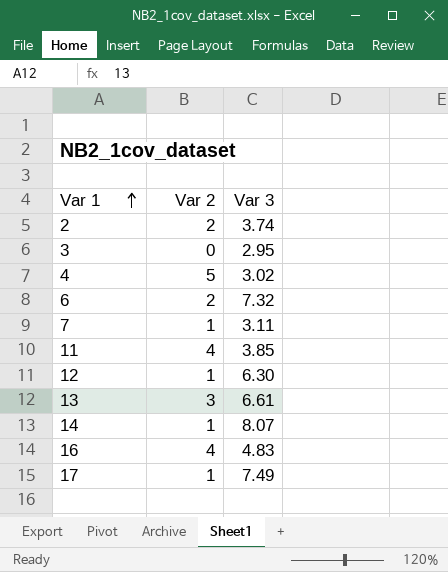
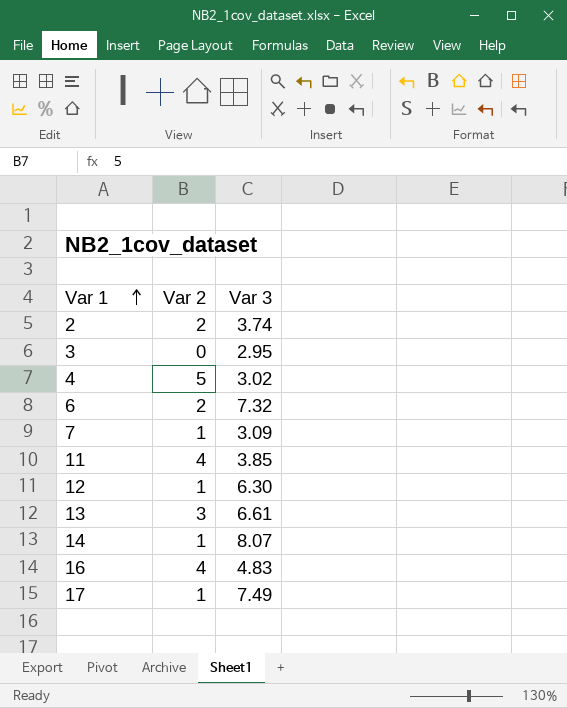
7 | Var 3: 3.11 -> 3.09

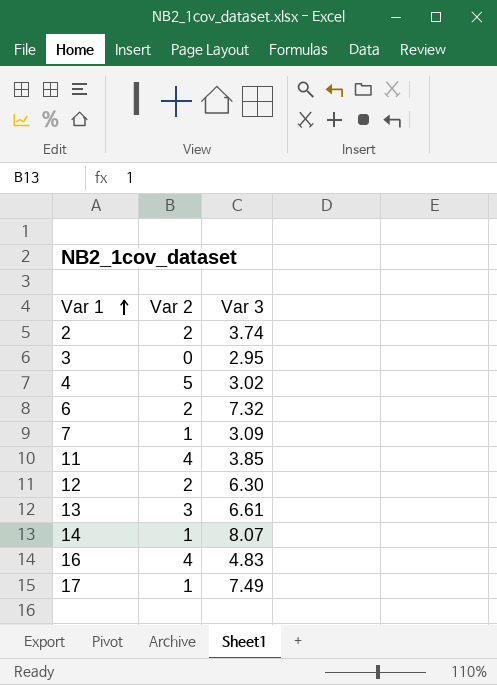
12 | Var 2: 1 -> 2

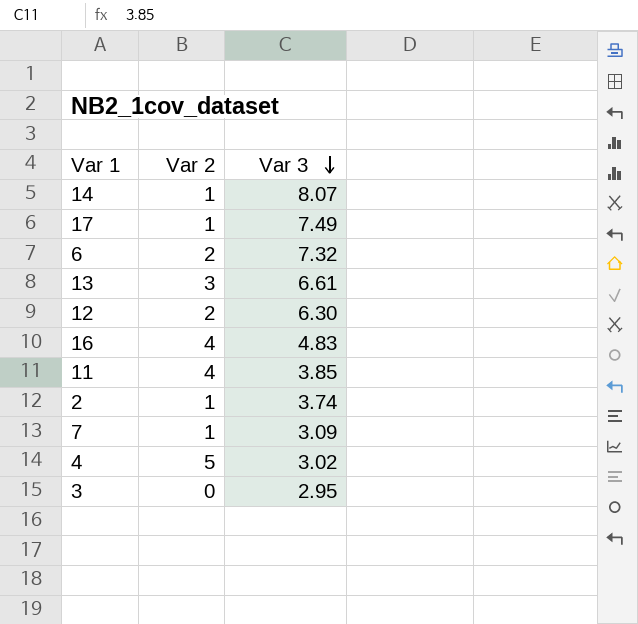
row order: Var 1 ascending -> Var 3 descending
2 | Var 2: 2 -> 1

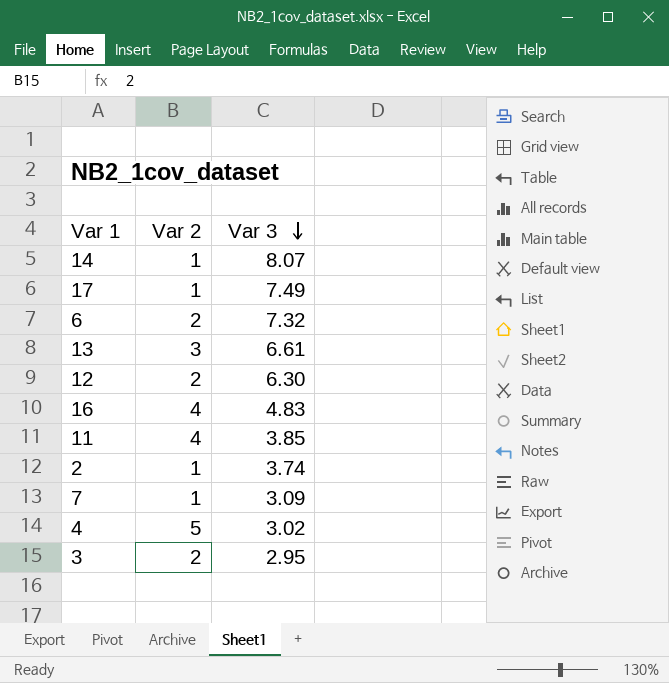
3 | Var 2: 0 -> 2

